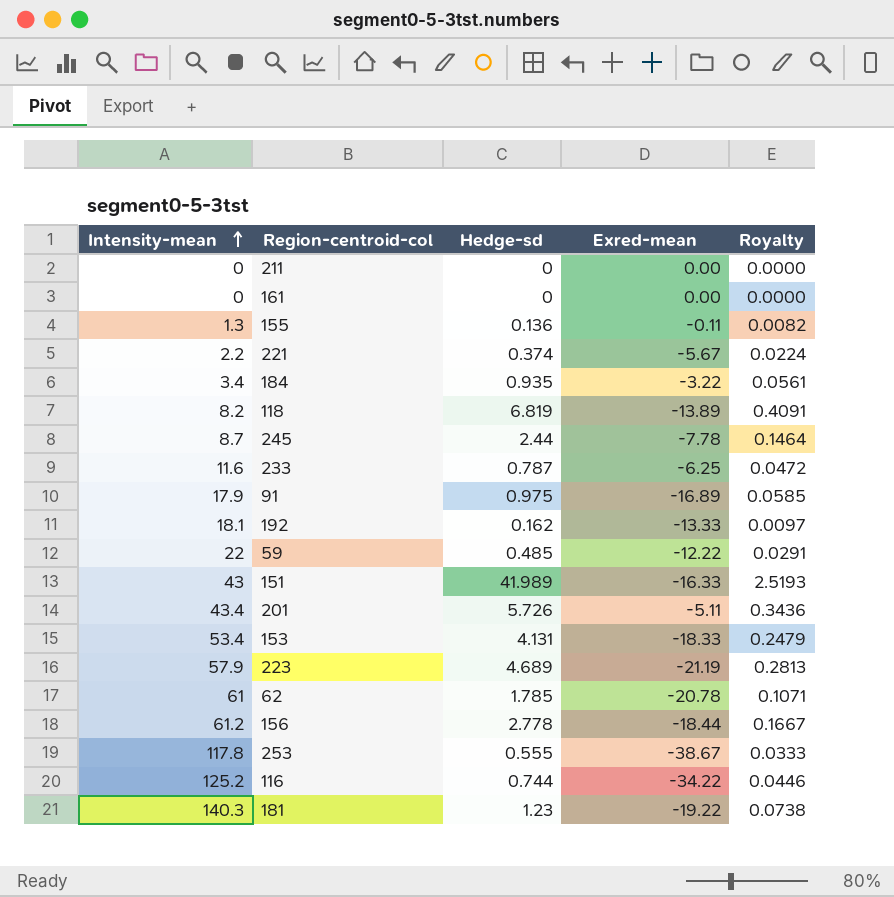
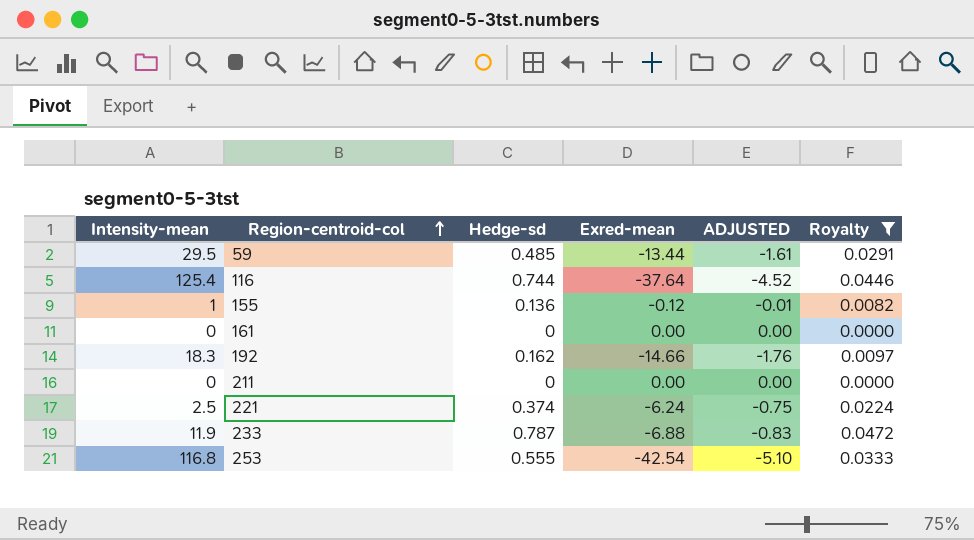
filter: none -> Royalty <= 0.0472
row order: Intensity-mean ascending -> Region-centroid-col ascending
column ADJUSTED | formula: none -> [Exred-mean] * 0.12
59 | Intensity-mean: 22 -> 29.5
59 | Exred-mean: -12.22 -> -13.44
116 | Intensity-mean: 125.2 -> 125.4
116 | Exred-mean: -34.22 -> -37.64
155 | Intensity-mean: 1.3 -> 1
155 | Exred-mean: -0.11 -> -0.12
192 | Intensity-mean: 18.1 -> 18.3
192 | Exred-mean: -13.33 -> -14.66
221 | Intensity-mean: 2.2 -> 2.5
221 | Exred-mean: -5.67 -> -6.24
233 | Intensity-mean: 11.6 -> 11.9
233 | Exred-mean: -6.25 -> -6.88
253 | Intensity-mean: 117.8 -> 116.8
253 | Exred-mean: -38.67 -> -42.54

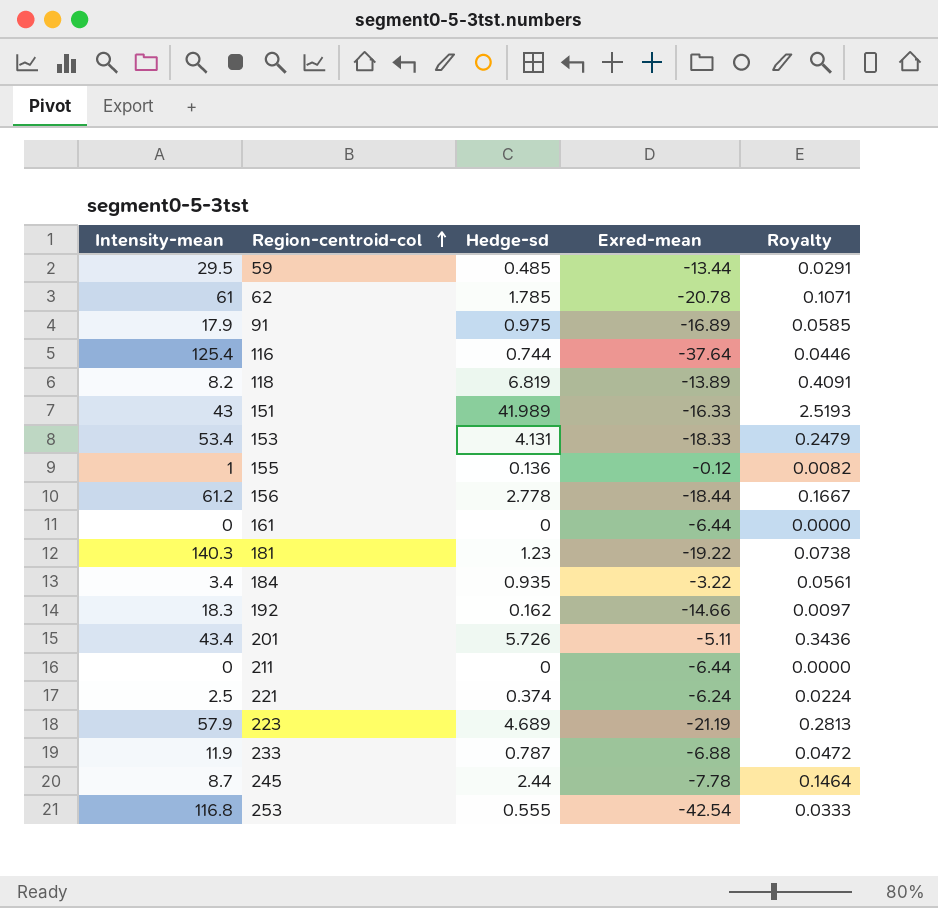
filter: Royalty <= 0.0472 -> none
column ADJUSTED | formula: [Exred-mean] * 0.12 -> none
161 | Exred-mean: 0.00 -> -6.44
211 | Exred-mean: 0.00 -> -6.44

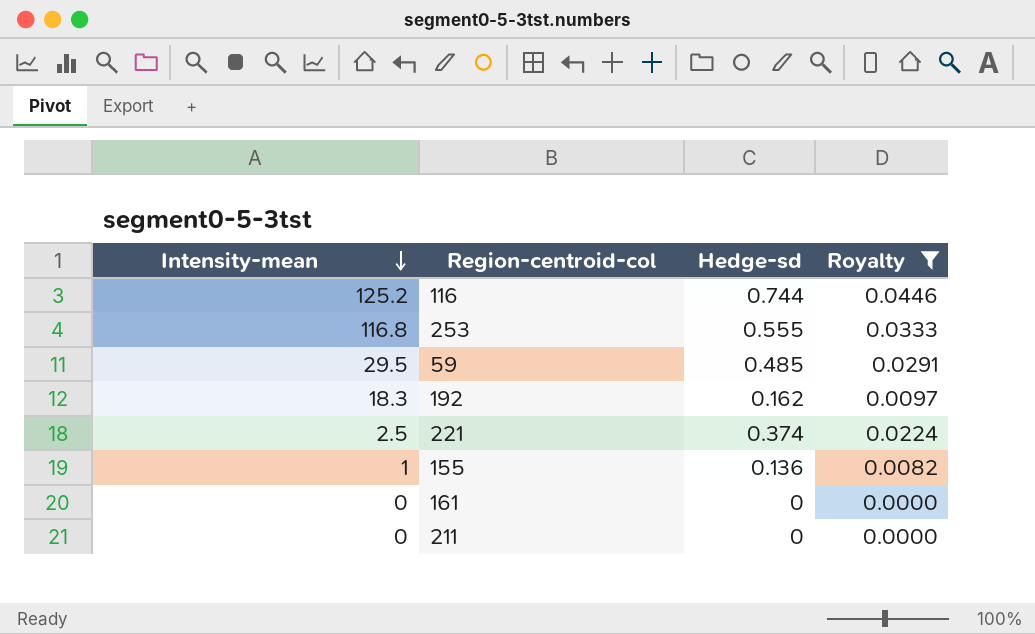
filter: none -> Royalty <= 0.0446
row order: Region-centroid-col ascending -> Intensity-mean descending
column Exred-mean | position: 4 -> none
116 | Intensity-mean: 125.4 -> 125.2

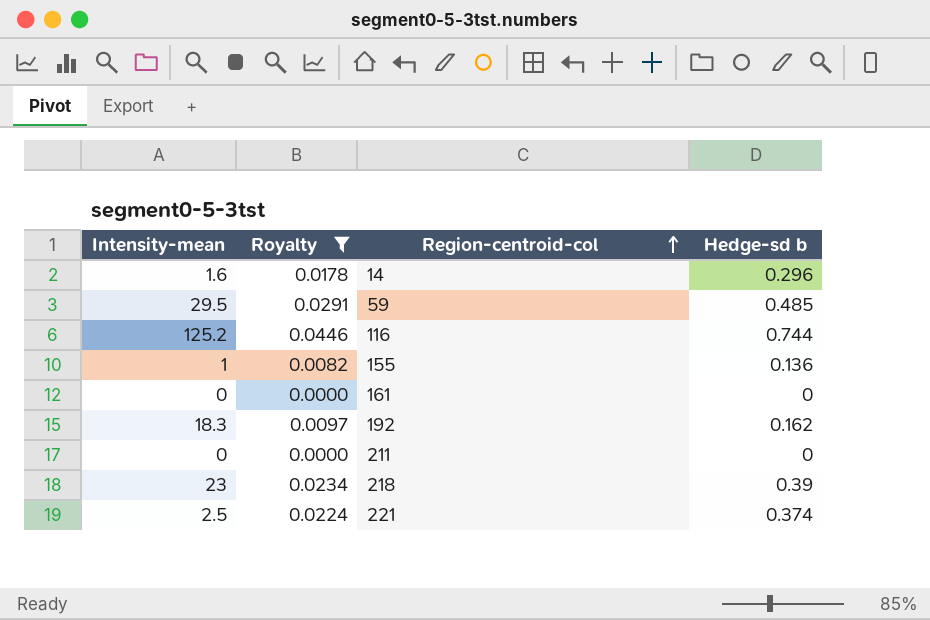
row order: Intensity-mean descending -> Region-centroid-col ascending
column Royalty | position: 4 -> 2
column name: Hedge-sd -> Hedge-sd b
row 253: 116.8 | 0.555 | 0.0333 -> none
row 14: none -> 1.6 | 0.0178 | 0.296
row 218: none -> 23 | 0.0234 | 0.39

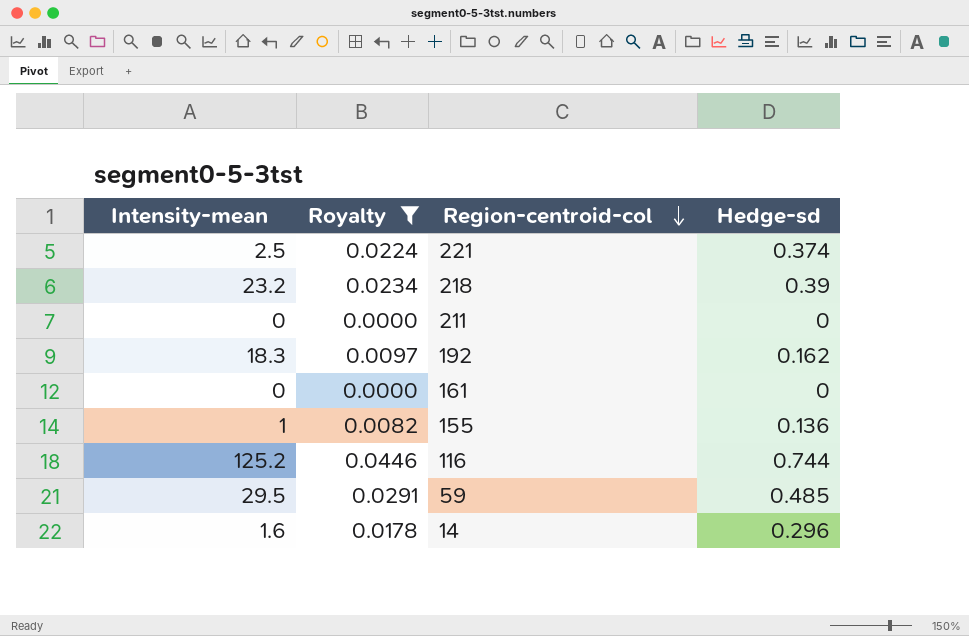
row order: Region-centroid-col ascending -> Region-centroid-col descending
column name: Hedge-sd b -> Hedge-sd
218 | Intensity-mean: 23 -> 23.2

